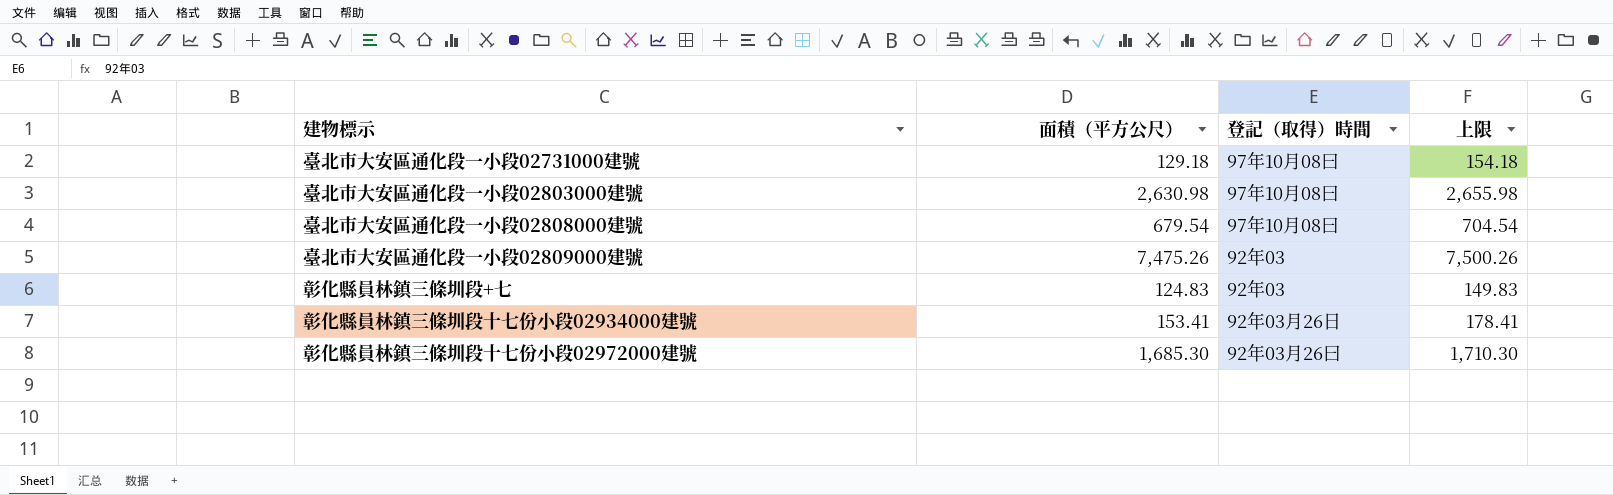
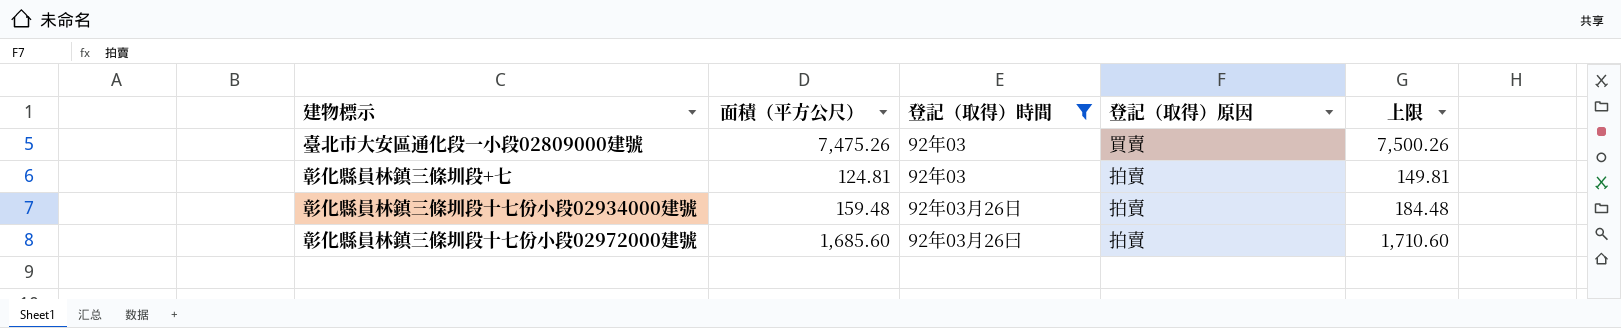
filter: none -> 登記（取得）時間 != 97年10月08曰
column 登記（取得）原因 | position: none -> 4
彰化縣員林鎮三條圳段+七 | 面積（平方公尺）: 124.83 -> 124.81
彰化縣員林鎮三條圳段+七 | 上限: 149.83 -> 149.81
彰化縣員林鎮三條圳段十七份小段02934000建號 | 面積（平方公尺）: 153.41 -> 159.48
彰化縣員林鎮三條圳段十七份小段02934000建號 | 上限: 178.41 -> 184.48
彰化縣員林鎮三條圳段十七份小段02972000建號 | 面積（平方公尺）: 1,685.30 -> 1,685.60
彰化縣員林鎮三條圳段十七份小段02972000建號 | 上限: 1,710.30 -> 1,710.60

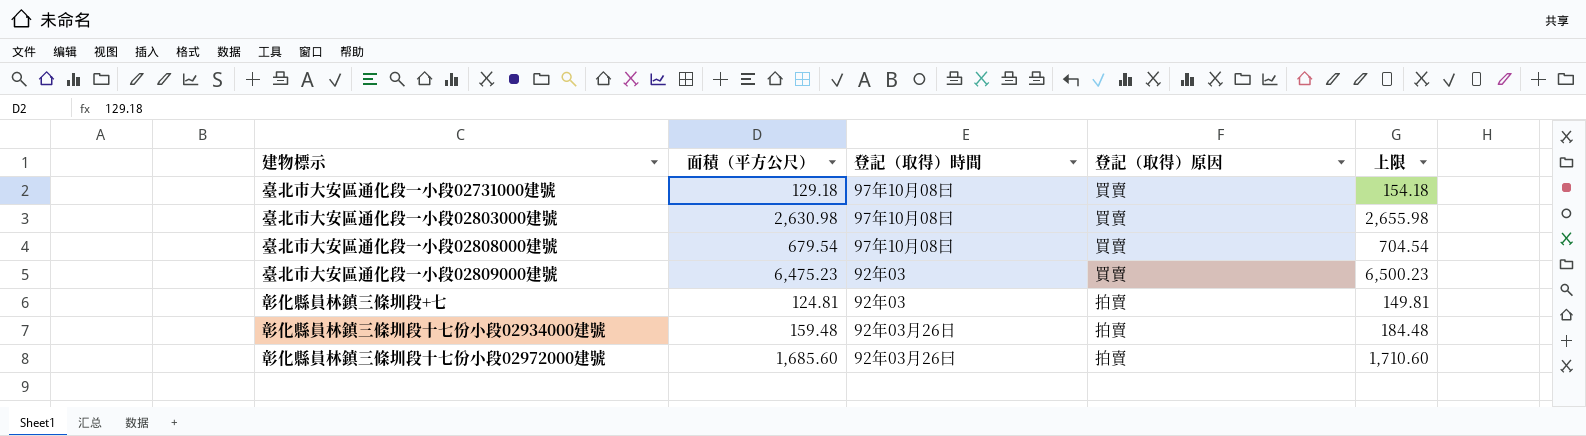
filter: 登記（取得）時間 != 97年10月08曰 -> none
臺北市大安區通化段一小段02809000建號 | 面積（平方公尺）: 7,475.26 -> 6,475.23
臺北市大安區通化段一小段02809000建號 | 上限: 7,500.26 -> 6,500.23

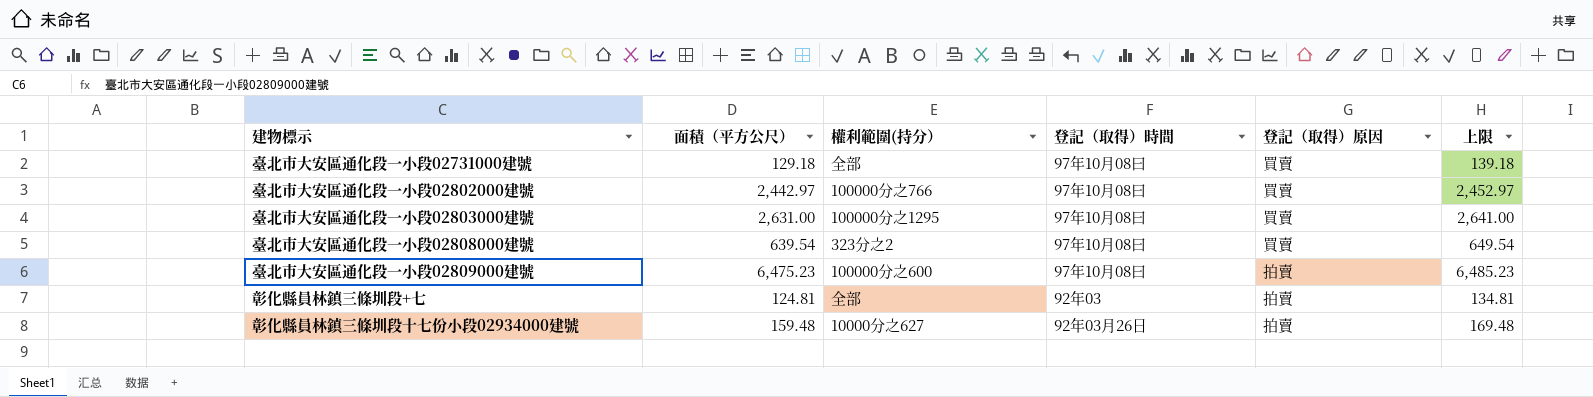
column 權利範圍(持分） | position: none -> 3
column 上限 | formula: [面積（平方公尺）] + 25 -> [面積（平方公尺）] + 10
row 彰化縣員林鎮三條圳段十七份小段02972000建號: 1,685.60 | 92年03月26曰 | 拍賣 | 1,710.60 -> none
row 臺北市大安區通化段一小段02802000建號: none -> 2,442.97 | 100000分之766 | 97年10月08曰 | 買賣 | 2,452.97
臺北市大安區通化段一小段02803000建號 | 面積（平方公尺）: 2,630.98 -> 2,631.00
臺北市大安區通化段一小段02808000建號 | 面積（平方公尺）: 679.54 -> 639.54
臺北市大安區通化段一小段02809000建號 | 登記（取得）時間: 92年03 -> 97年10月08曰
臺北市大安區通化段一小段02809000建號 | 登記（取得）原因: 買賣 -> 拍賣

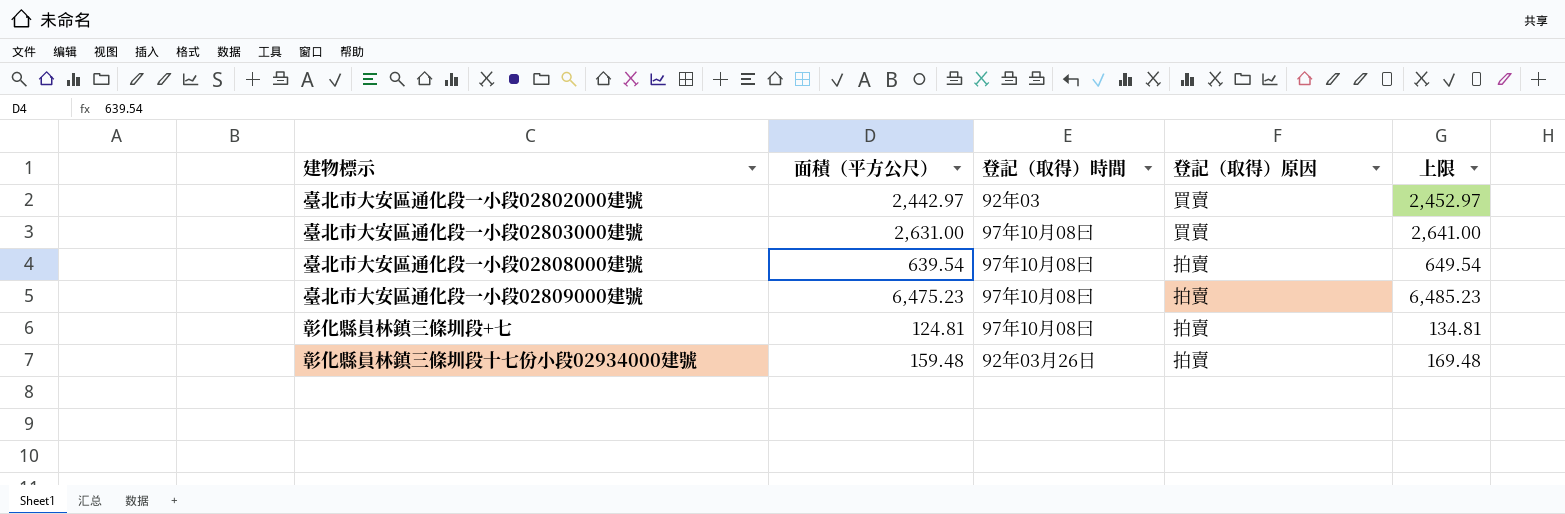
column 權利範圍(持分） | position: 3 -> none
row 臺北市大安區通化段一小段02731000建號: 129.18 | 全部 | 97年10月08曰 | 買賣 | 139.18 -> none
臺北市大安區通化段一小段02802000建號 | 登記（取得）時間: 97年10月08曰 -> 92年03
臺北市大安區通化段一小段02808000建號 | 登記（取得）原因: 買賣 -> 拍賣
彰化縣員林鎮三條圳段+七 | 登記（取得）時間: 92年03 -> 97年10月08曰

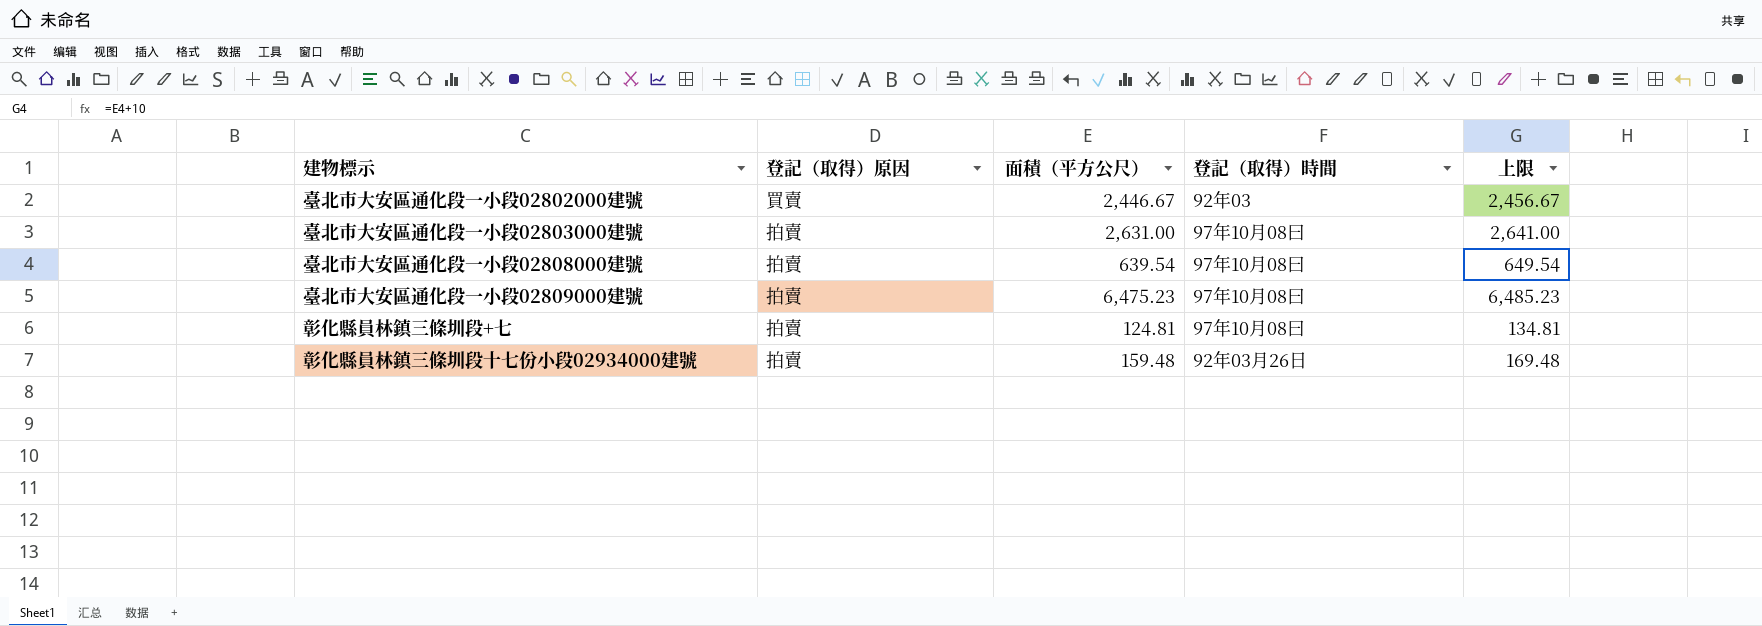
column 登記（取得）原因 | position: 4 -> 2
臺北市大安區通化段一小段02802000建號 | 面積（平方公尺）: 2,442.97 -> 2,446.67
臺北市大安區通化段一小段02802000建號 | 上限: 2,452.97 -> 2,456.67
臺北市大安區通化段一小段02803000建號 | 登記（取得）原因: 買賣 -> 拍賣

